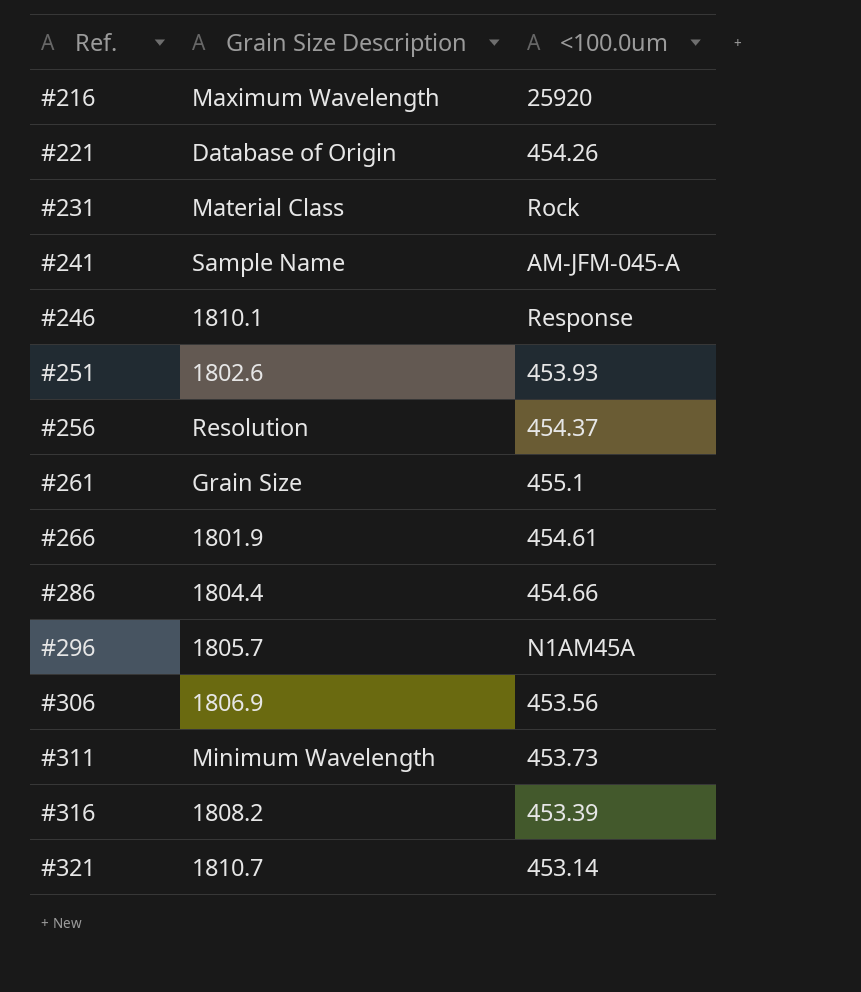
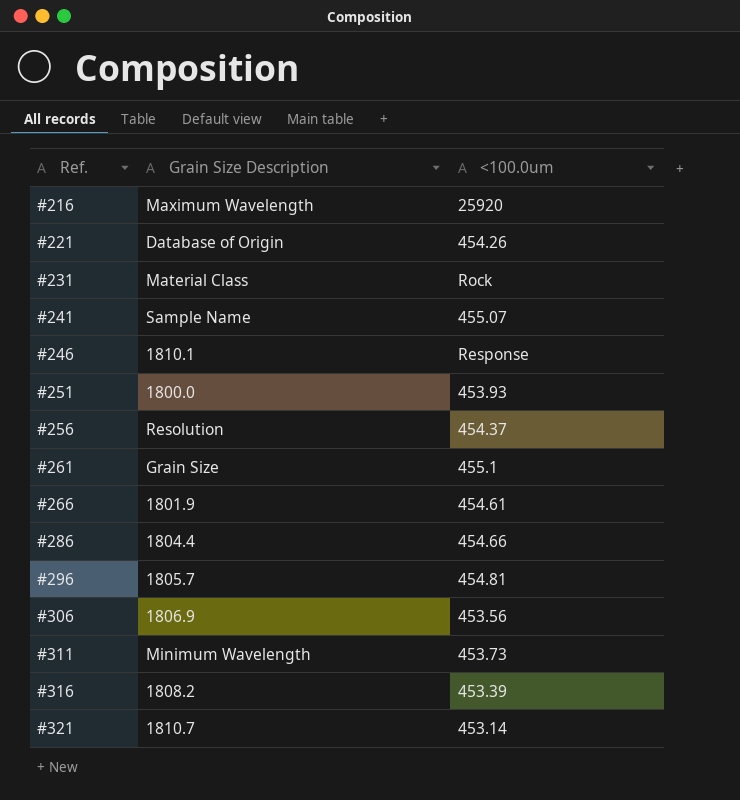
#241 | <100.0um: AM-JFM-045-A -> 455.07
#251 | Grain Size Description: 1802.6 -> 1800.0
#296 | <100.0um: N1AM45A -> 454.81

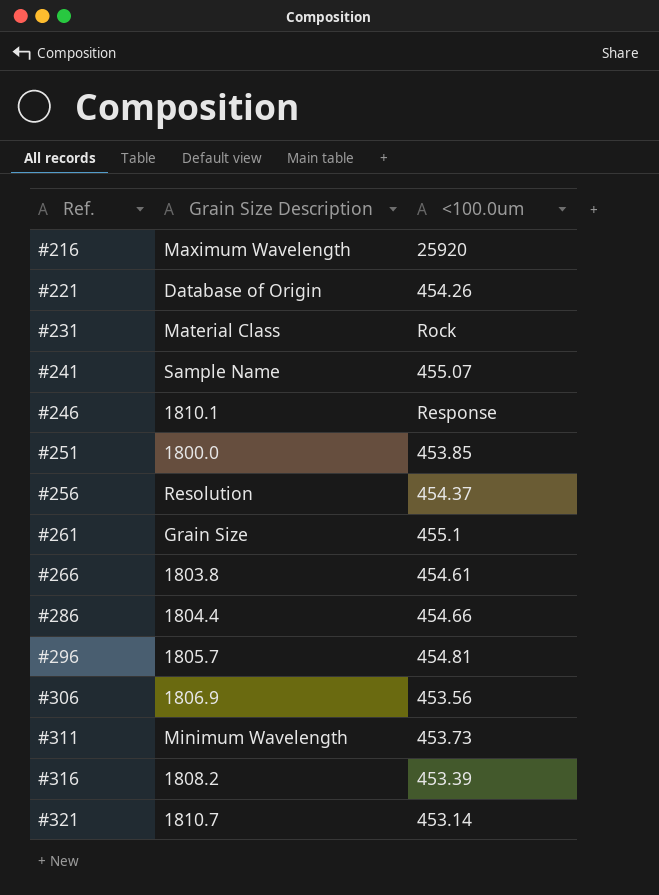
#251 | <100.0um: 453.93 -> 453.85
#266 | Grain Size Description: 1801.9 -> 1803.8

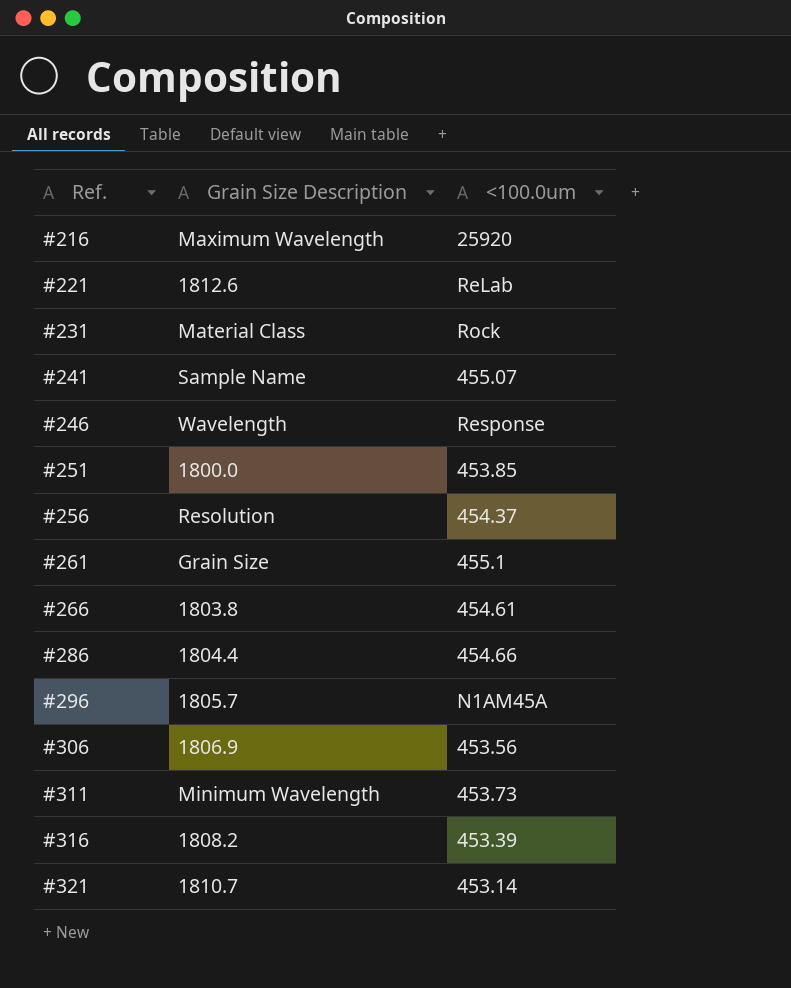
#221 | Grain Size Description: Database of Origin -> 1812.6
#221 | <100.0um: 454.26 -> ReLab
#246 | Grain Size Description: 1810.1 -> Wavelength
#296 | <100.0um: 454.81 -> N1AM45A

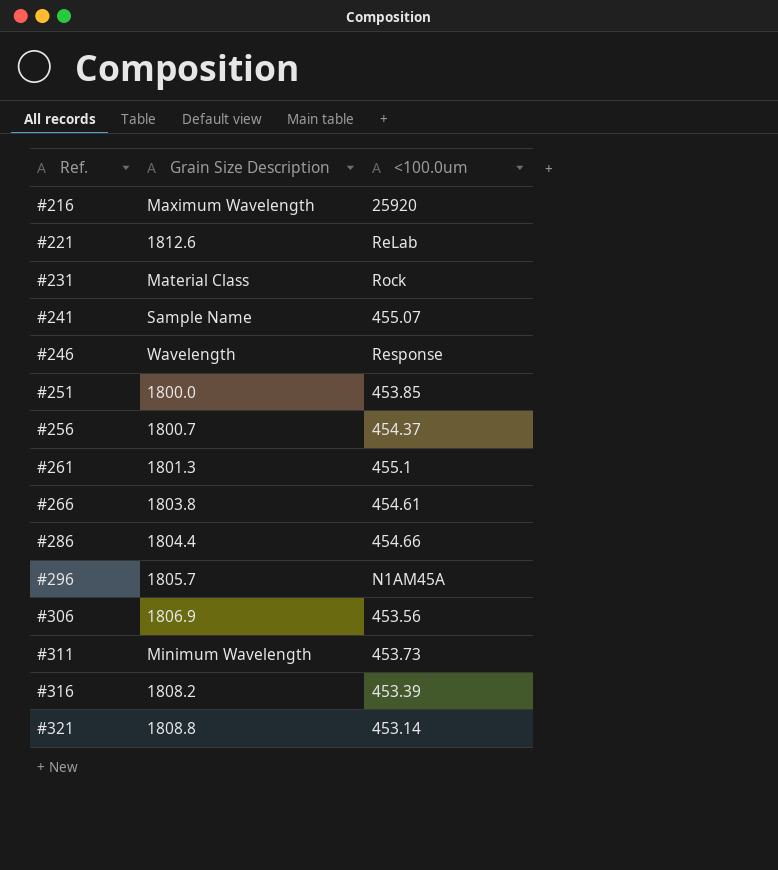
#256 | Grain Size Description: Resolution -> 1800.7
#261 | Grain Size Description: Grain Size -> 1801.3
#321 | Grain Size Description: 1810.7 -> 1808.8

